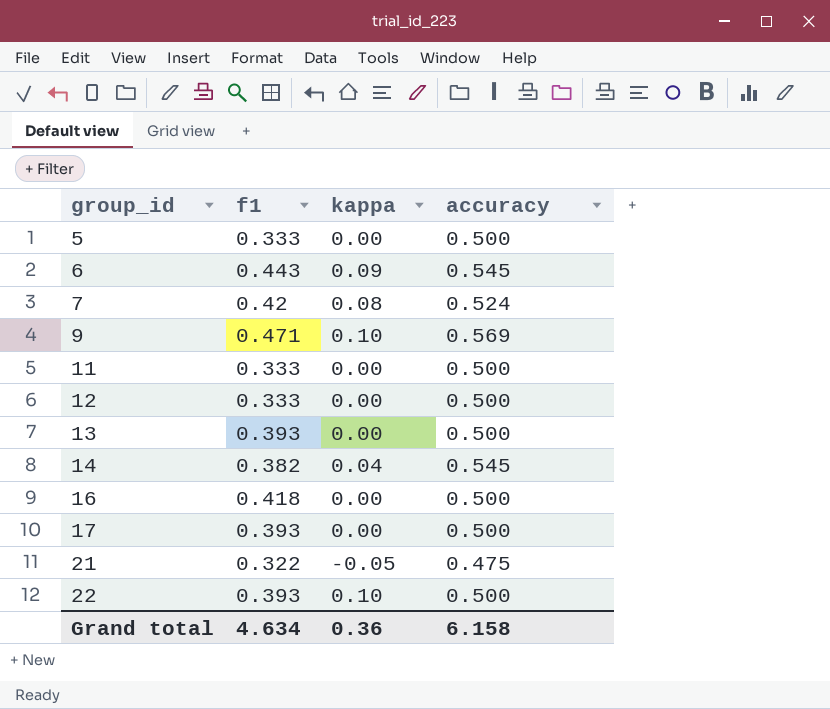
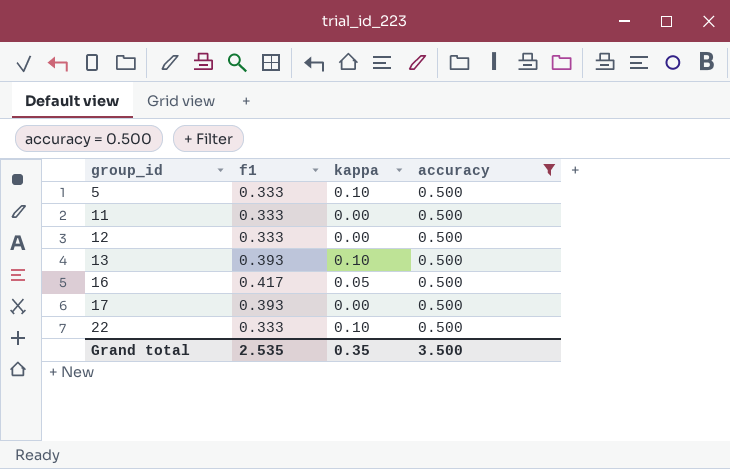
filter: none -> accuracy = 0.500
5 | kappa: 0.00 -> 0.10
13 | kappa: 0.00 -> 0.10
16 | f1: 0.418 -> 0.417
16 | kappa: 0.00 -> 0.05
22 | f1: 0.393 -> 0.333
Grand total | f1: 4.634 -> 2.535
Grand total | kappa: 0.36 -> 0.35
Grand total | accuracy: 6.158 -> 3.500

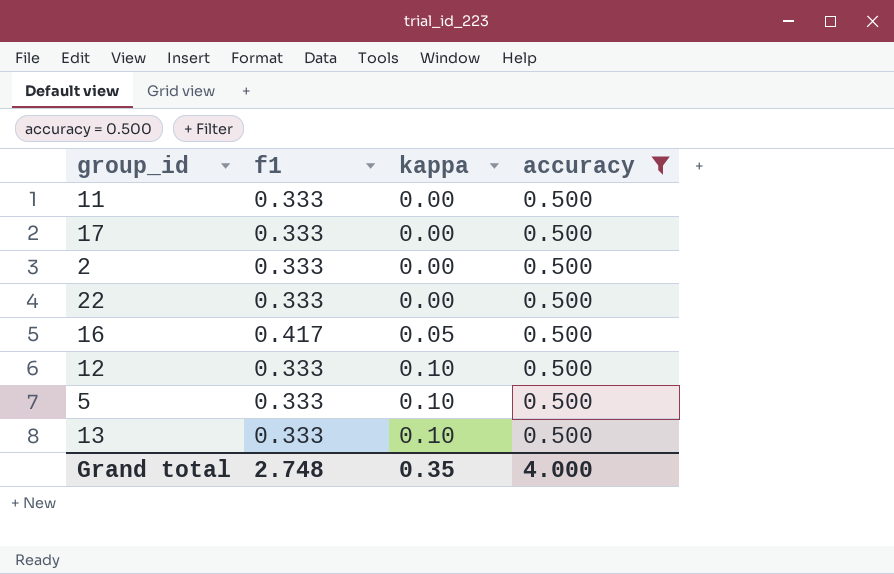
row order: group_id ascending -> kappa ascending
17 | f1: 0.393 -> 0.333
row 2: none -> 0.333 | 0.00 | 0.500
22 | kappa: 0.10 -> 0.00
12 | kappa: 0.00 -> 0.10
13 | f1: 0.393 -> 0.333
Grand total | f1: 2.535 -> 2.748
Grand total | accuracy: 3.500 -> 4.000

